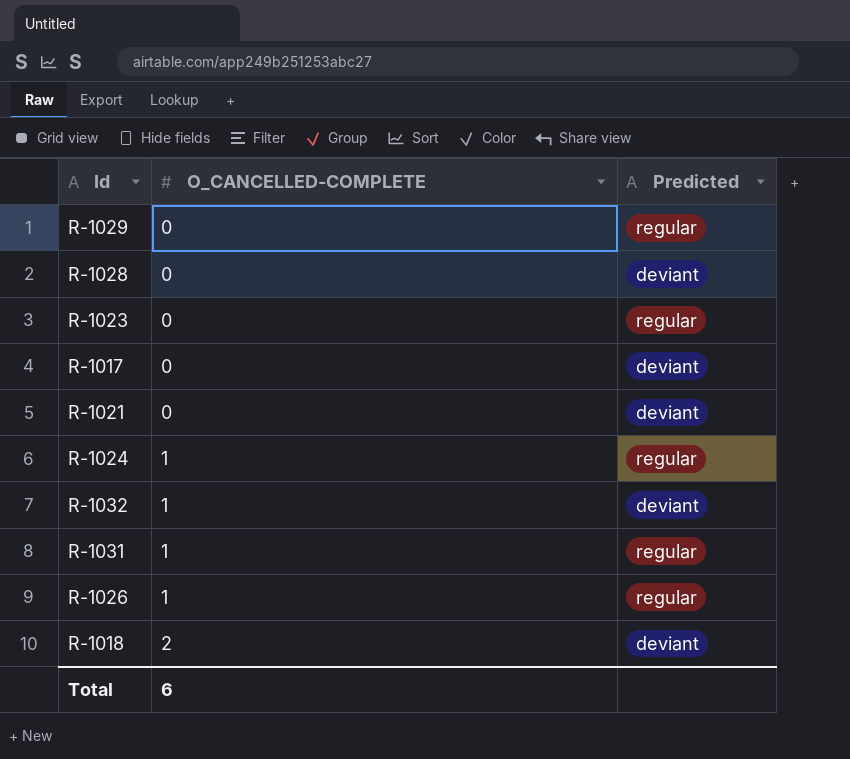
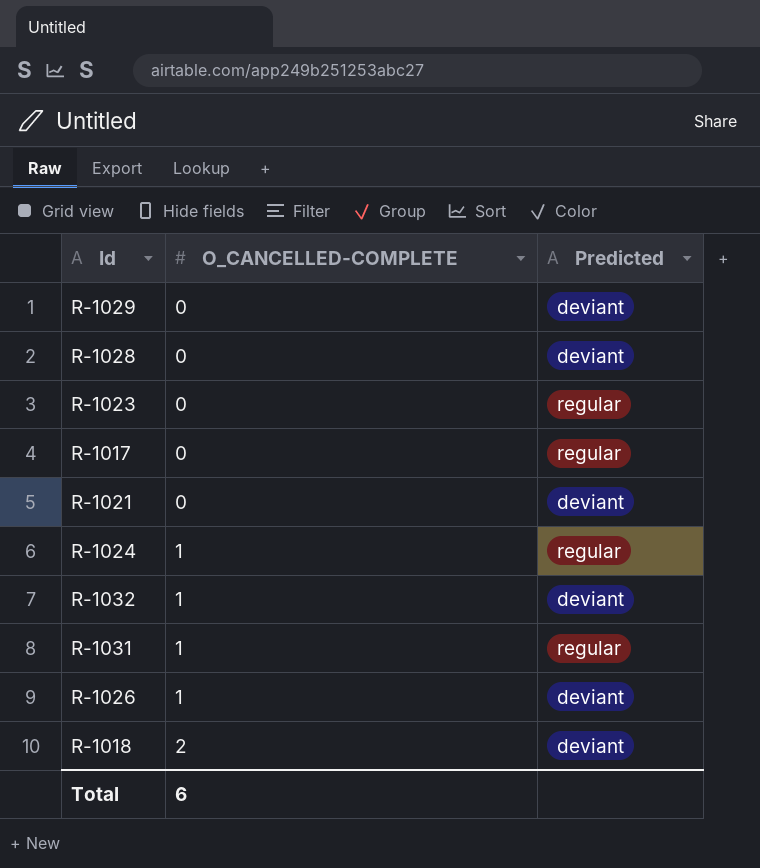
R-1029 | Predicted: regular -> deviant
R-1017 | Predicted: deviant -> regular
R-1026 | Predicted: regular -> deviant

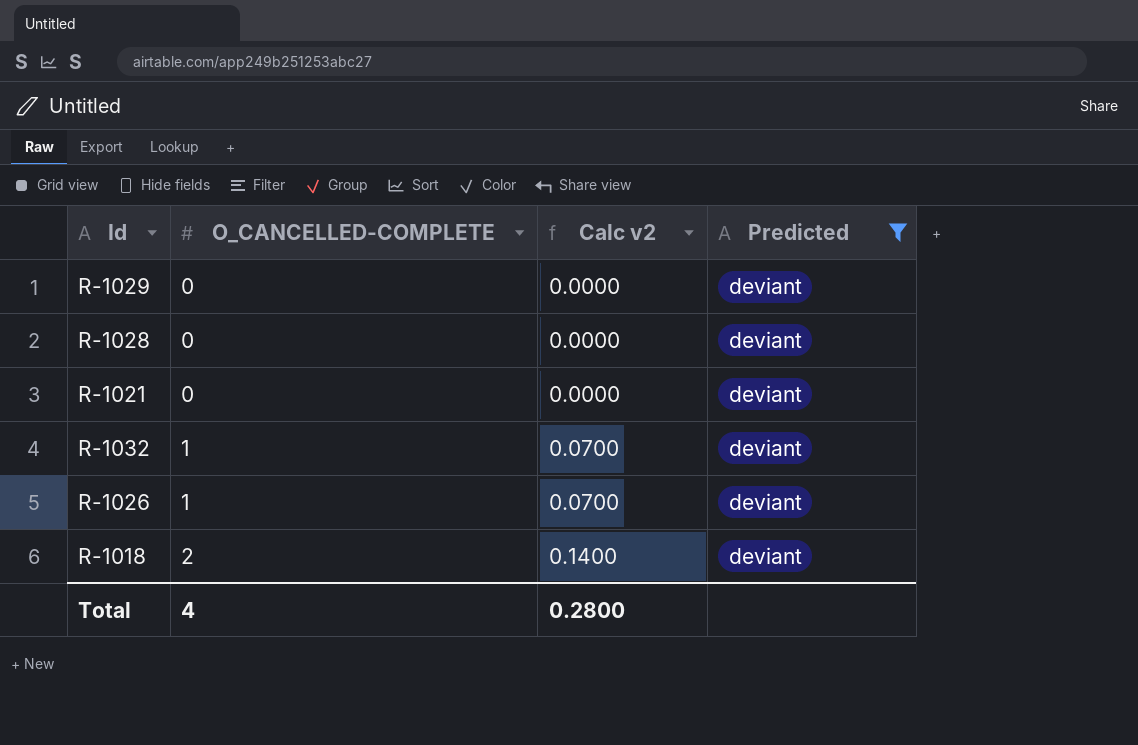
filter: none -> Predicted = deviant
column Calc v2 | formula: none -> [O_CANCELLED-COMPLETE] * 0.07
Total | O_CANCELLED-COMPLETE: 6 -> 4

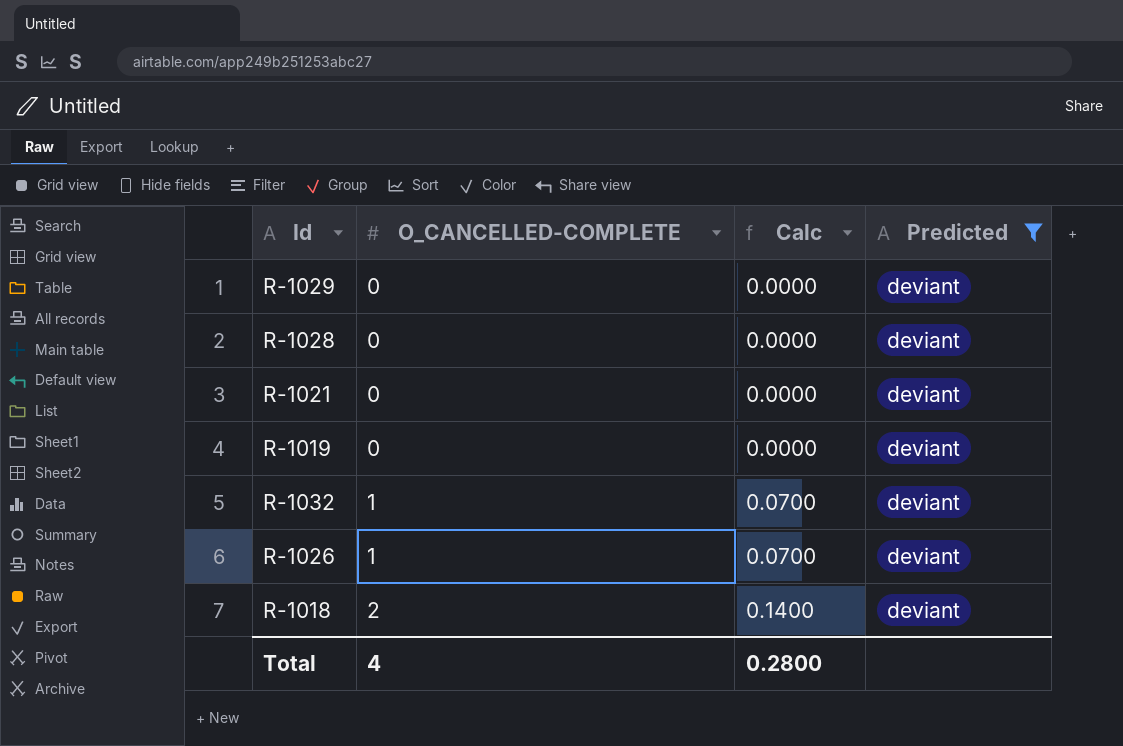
column name: Calc v2 -> Calc
row R-1019: none -> 0 | 0.0000 | deviant

